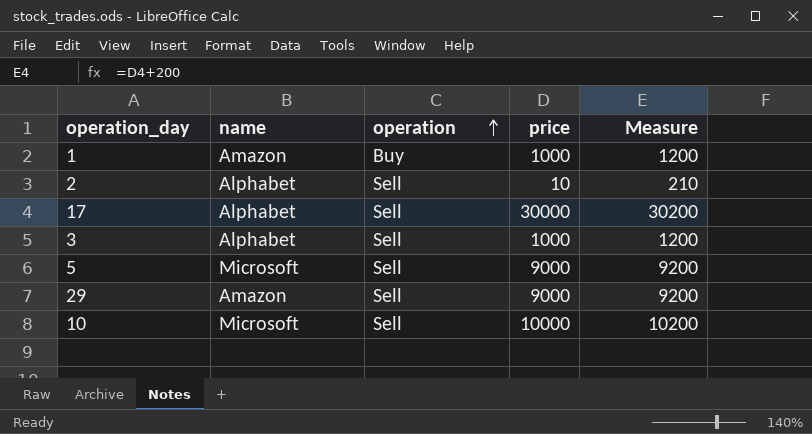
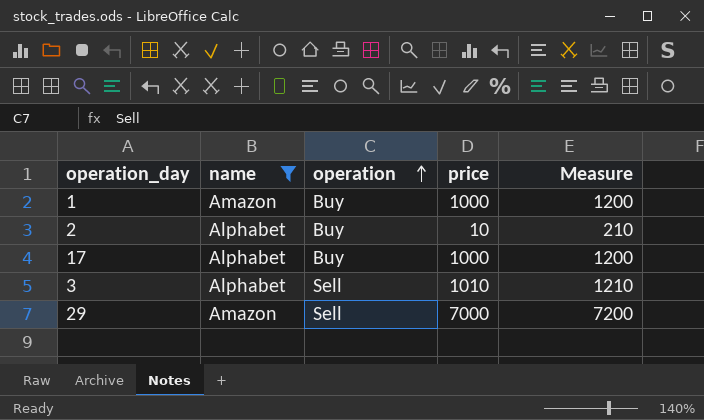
filter: none -> name != Microsoft
2 | operation: Sell -> Buy
17 | operation: Sell -> Buy
17 | price: 30000 -> 1000
17 | Measure: 30200 -> 1200
3 | price: 1000 -> 1010
3 | Measure: 1200 -> 1210
29 | price: 9000 -> 7000
29 | Measure: 9200 -> 7200

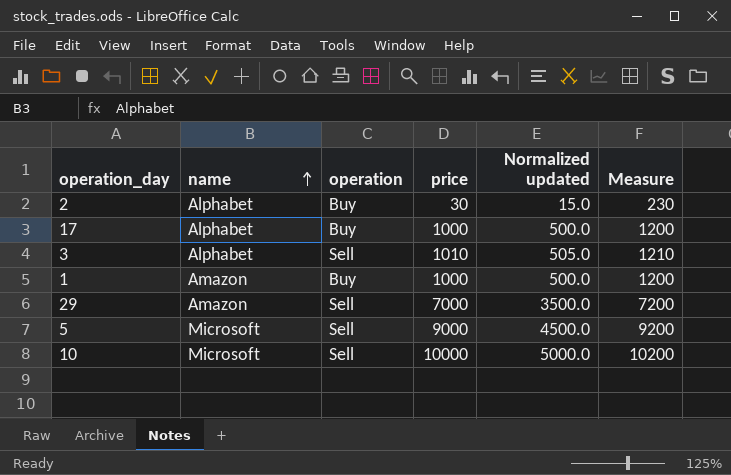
filter: name != Microsoft -> none
row order: operation ascending -> name ascending
column Normalized updated | formula: none -> [price] * 0.5
2 | price: 10 -> 30
2 | Measure: 210 -> 230

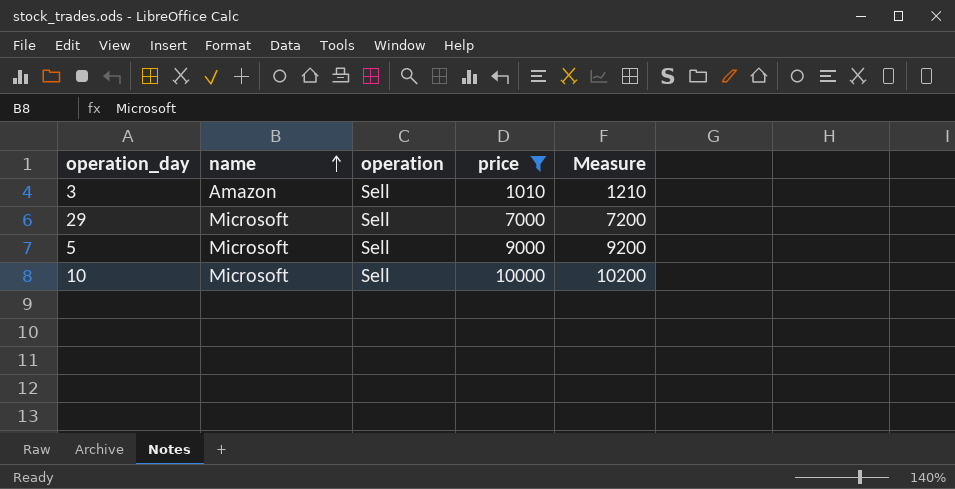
filter: none -> price >= 1010
column Normalized updated | formula: [price] * 0.5 -> none
3 | name: Alphabet -> Amazon
29 | name: Amazon -> Microsoft

